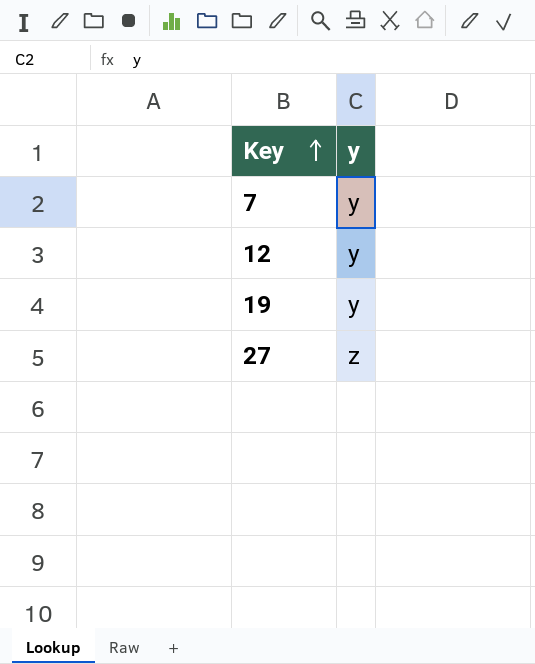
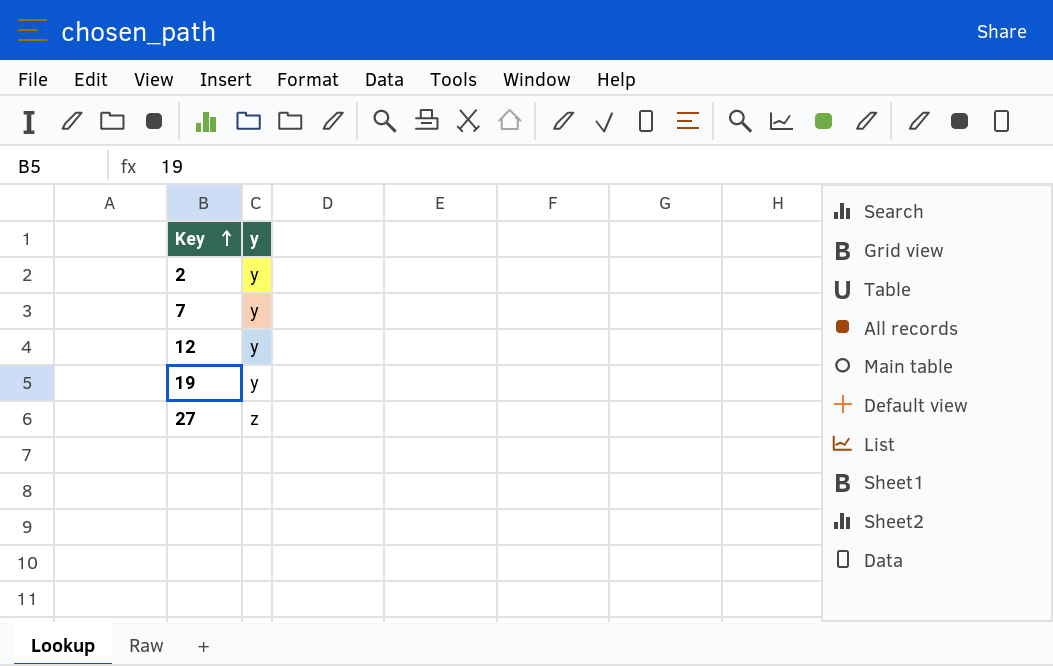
row 2: none -> y

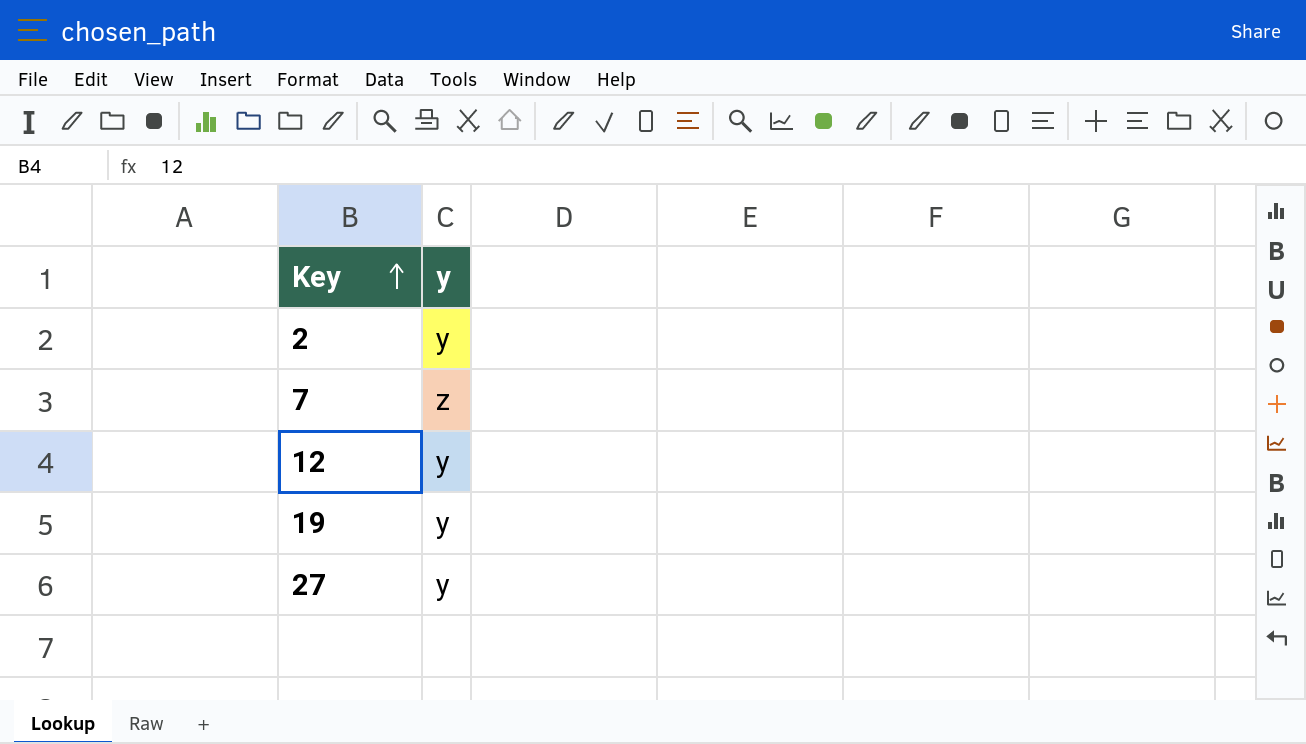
7 | y: y -> z
27 | y: z -> y

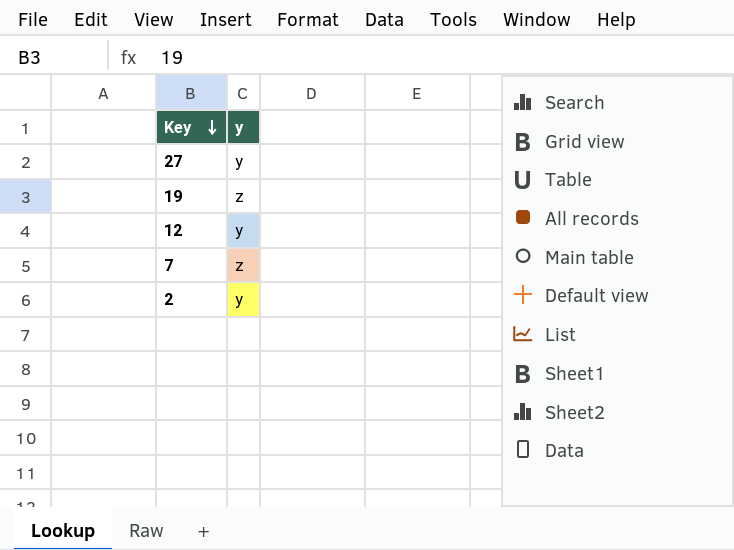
row order: Key ascending -> Key descending
19 | y: y -> z

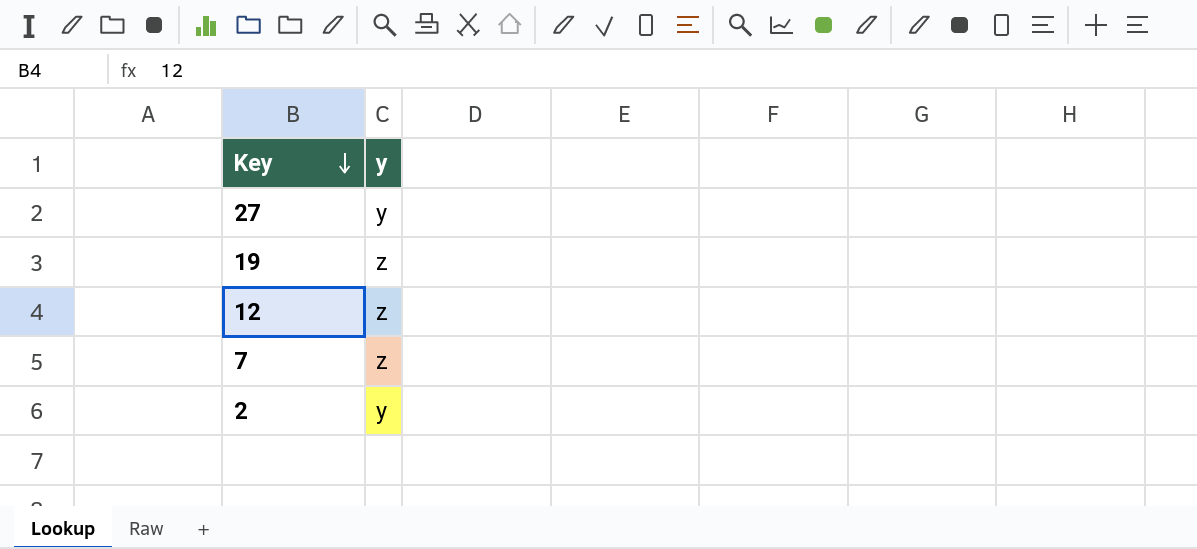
12 | y: y -> z

